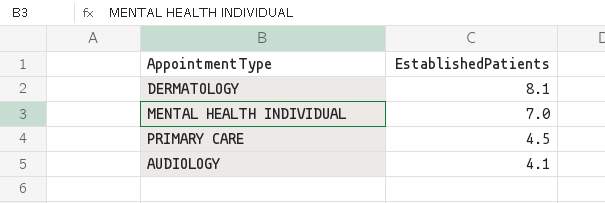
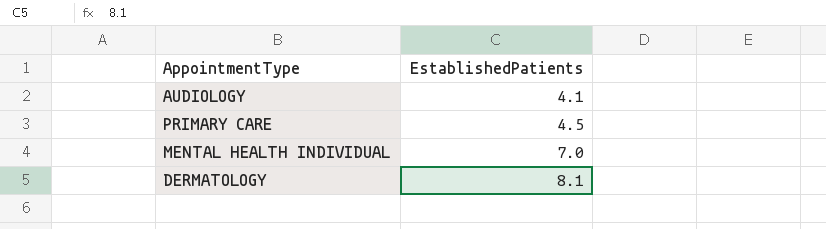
row order: EstablishedPatients descending -> EstablishedPatients ascending

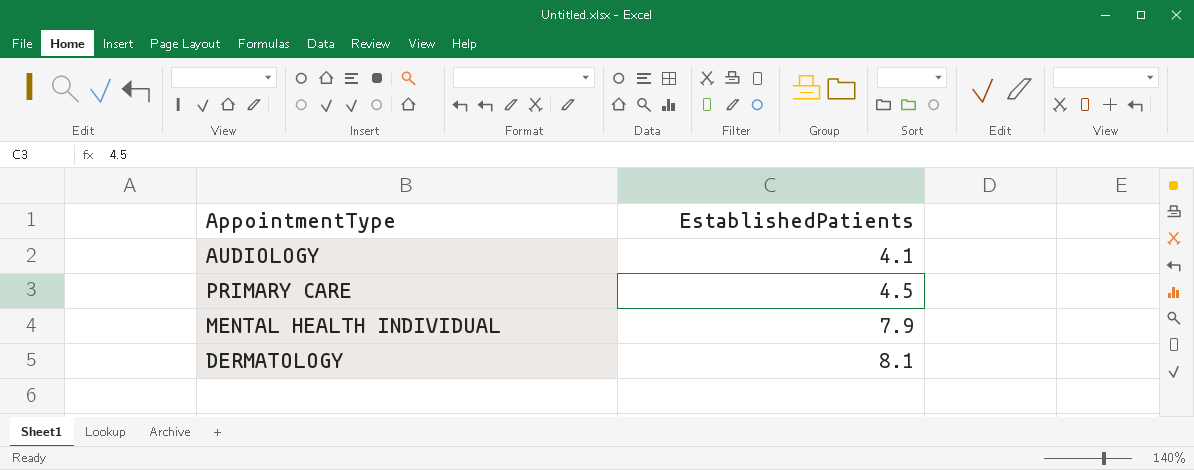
MENTAL HEALTH INDIVIDUAL | EstablishedPatients: 7.0 -> 7.9

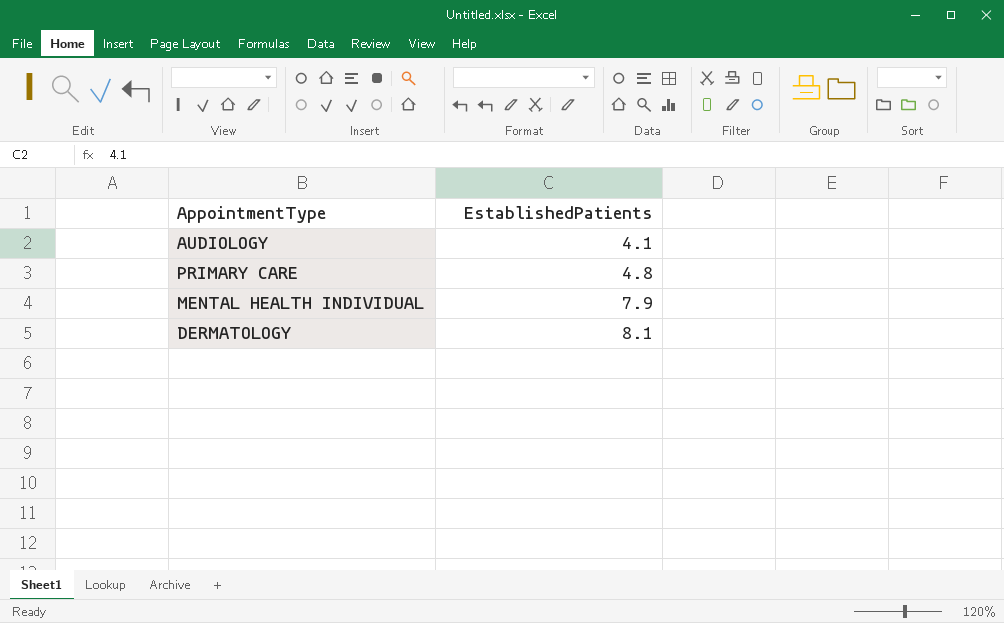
PRIMARY CARE | EstablishedPatients: 4.5 -> 4.8

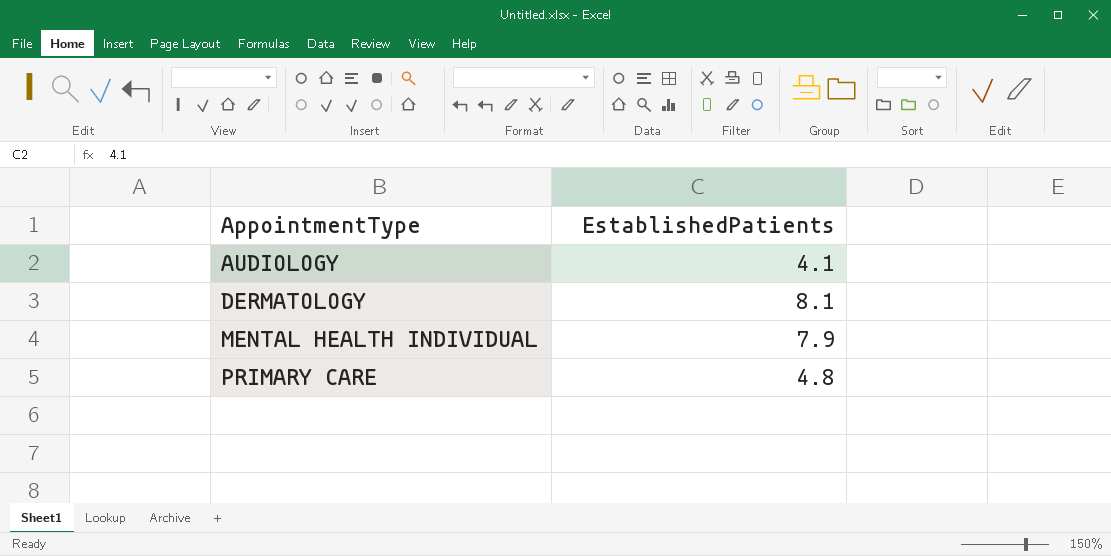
row order: EstablishedPatients ascending -> AppointmentType ascending

